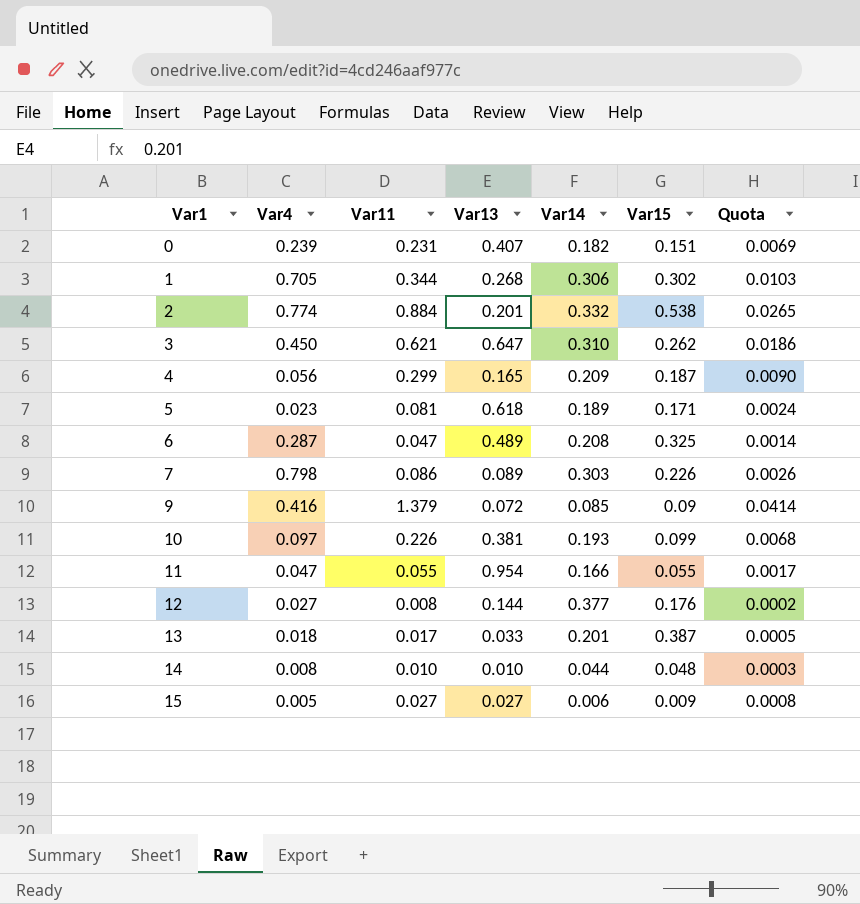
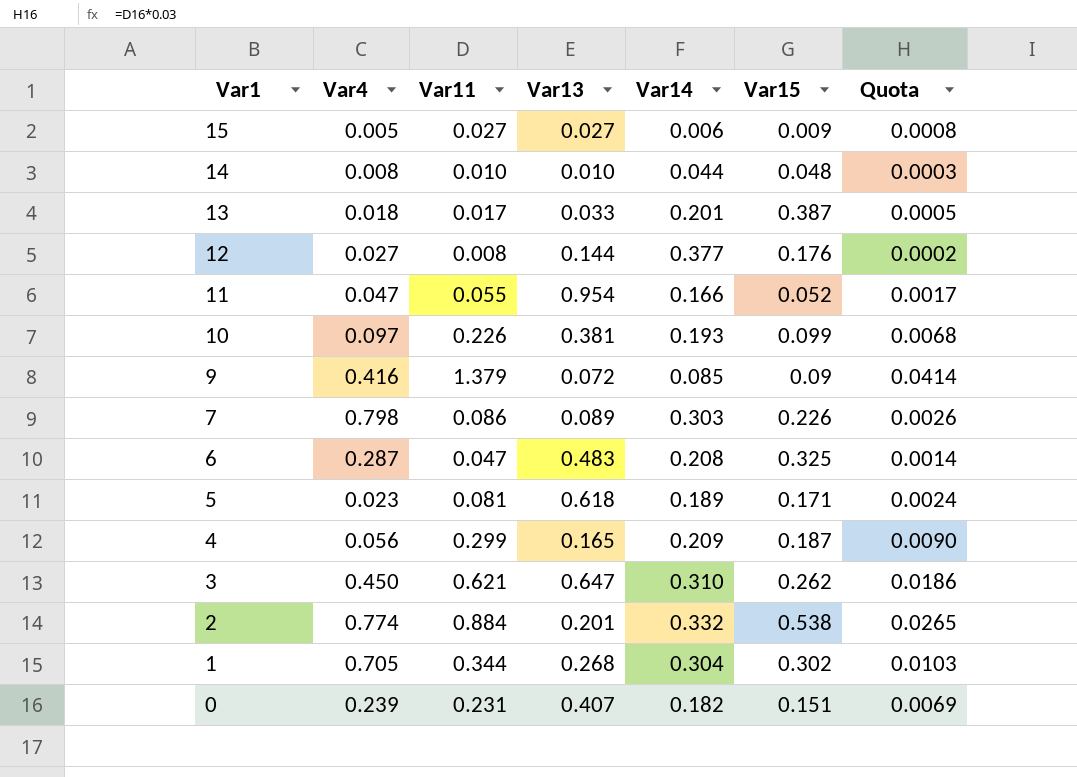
row order: Var1 ascending -> Var1 descending
11 | Var15: 0.055 -> 0.052
6 | Var13: 0.489 -> 0.483
1 | Var14: 0.306 -> 0.304

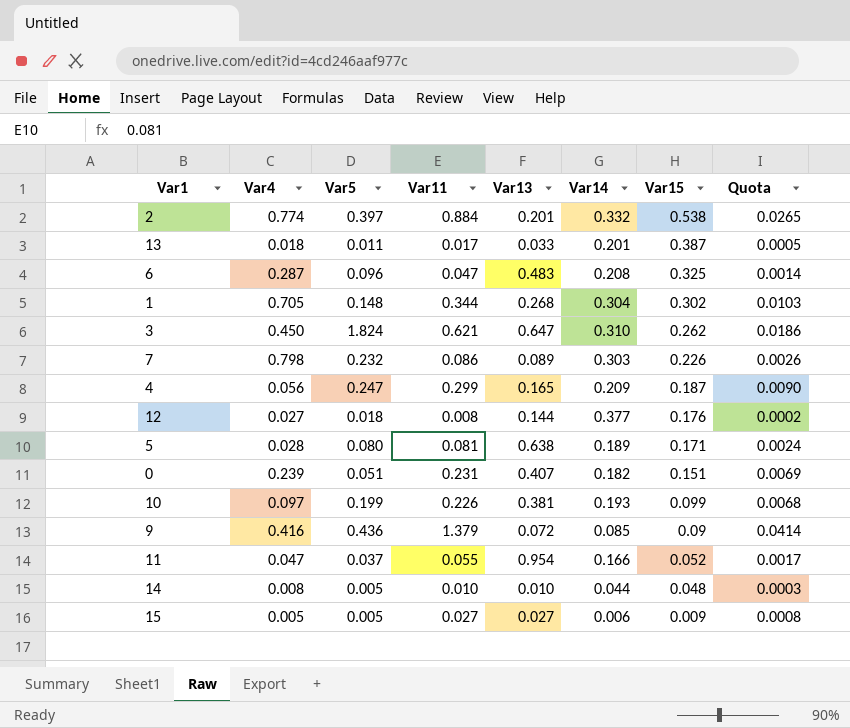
row order: Var1 descending -> Var15 descending
column Var5 | position: none -> 3
5 | Var4: 0.023 -> 0.028
5 | Var13: 0.618 -> 0.638

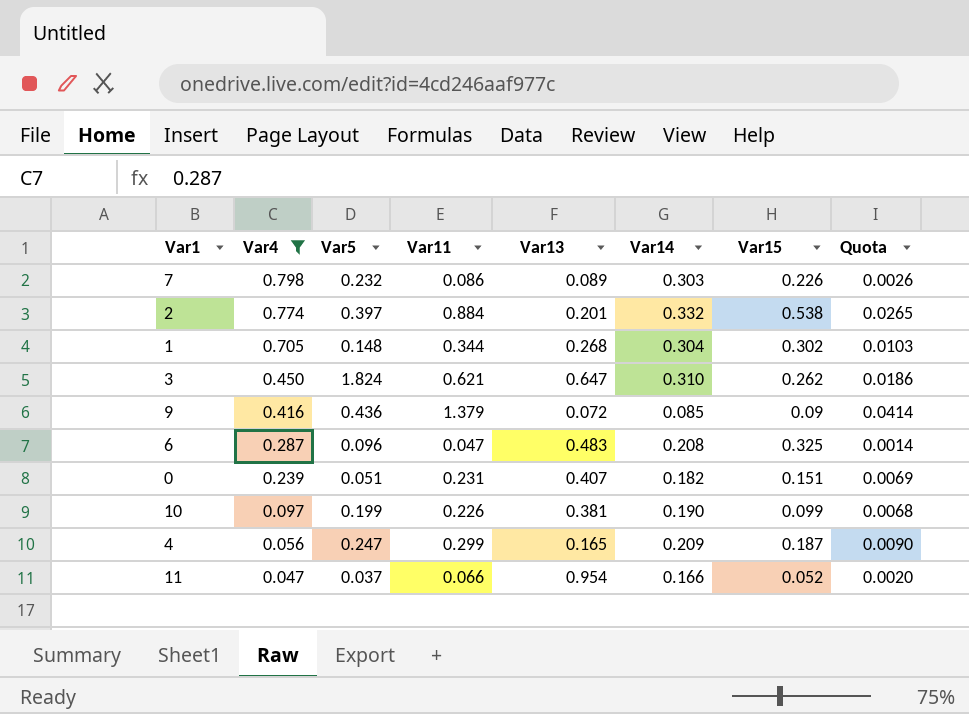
filter: none -> Var4 >= 0.047
row order: Var15 descending -> Var4 descending
10 | Var14: 0.193 -> 0.190
11 | Var11: 0.055 -> 0.066
11 | Quota: 0.0017 -> 0.0020

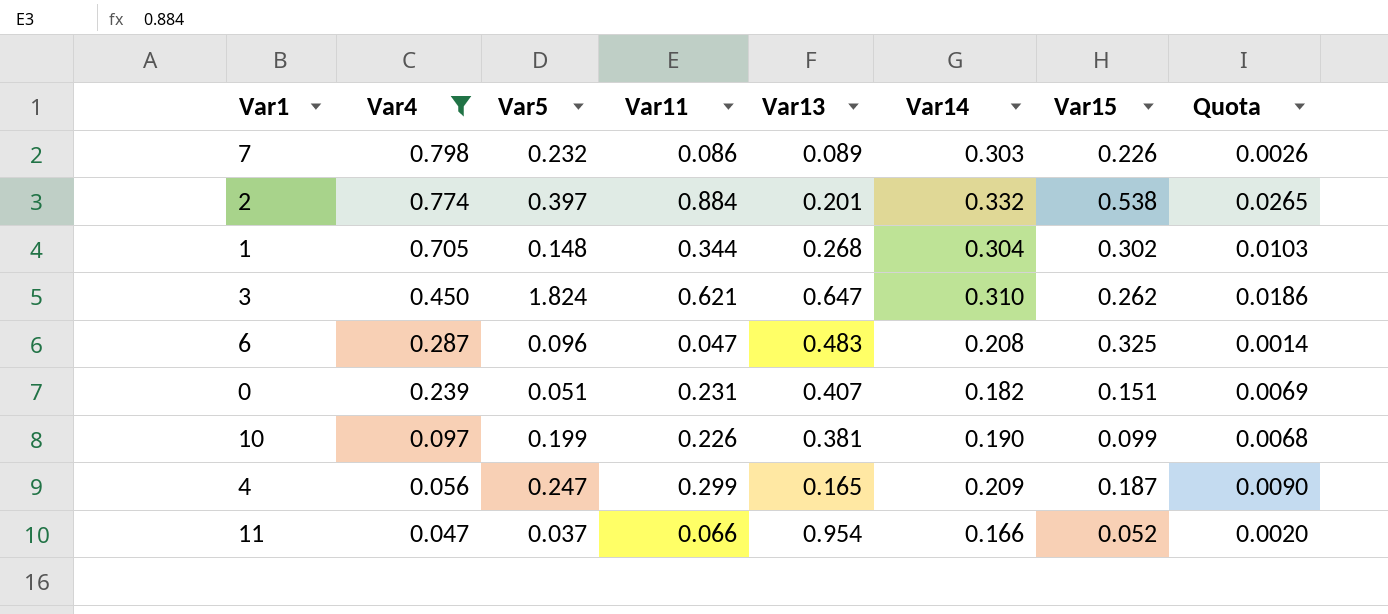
row 9: 0.416 | 0.436 | 1.379 | 0.072 | 0.085 | 0.09 | 0.0414 -> none

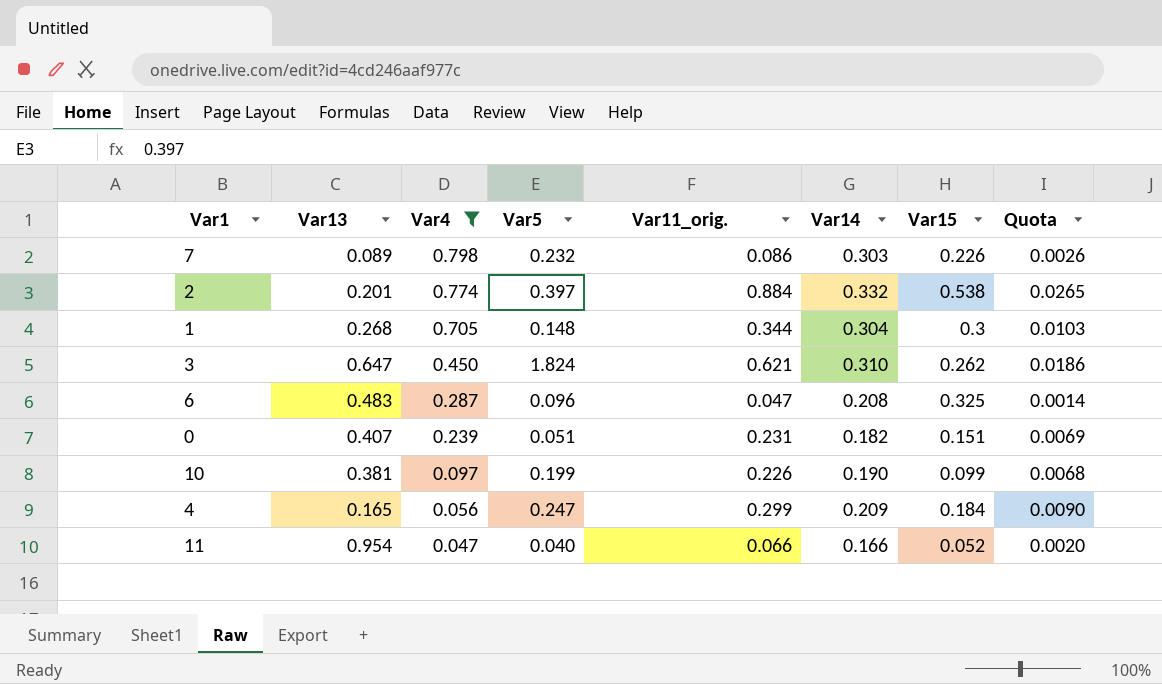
column Var13 | position: 5 -> 2
column name: Var11 -> Var11_orig.
1 | Var15: 0.302 -> 0.3
4 | Var15: 0.187 -> 0.184
11 | Var5: 0.037 -> 0.040

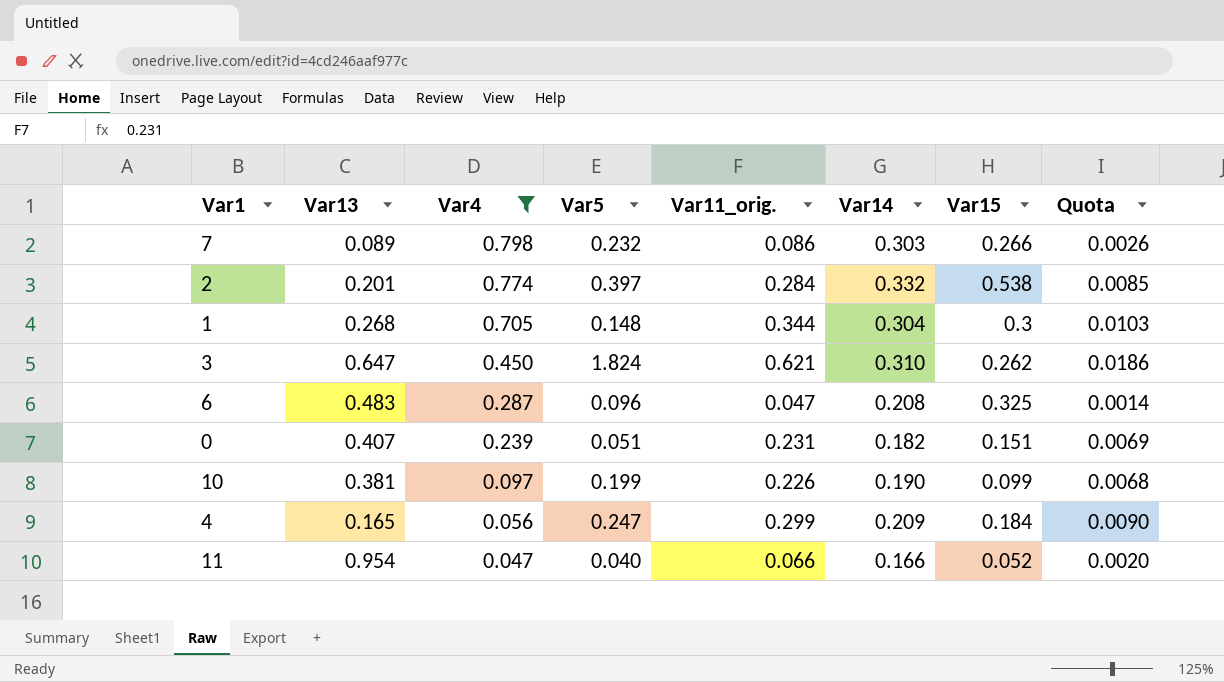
7 | Var15: 0.226 -> 0.266
2 | Var11_orig.: 0.884 -> 0.284
2 | Quota: 0.0265 -> 0.0085

